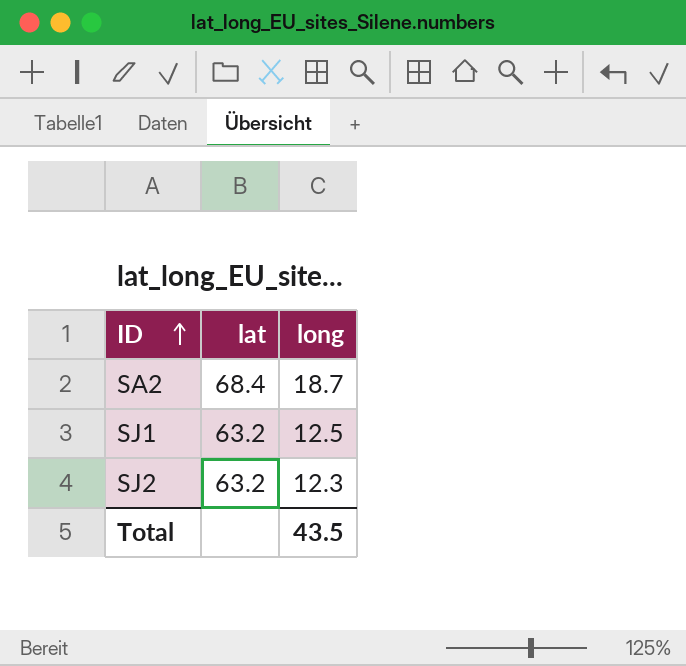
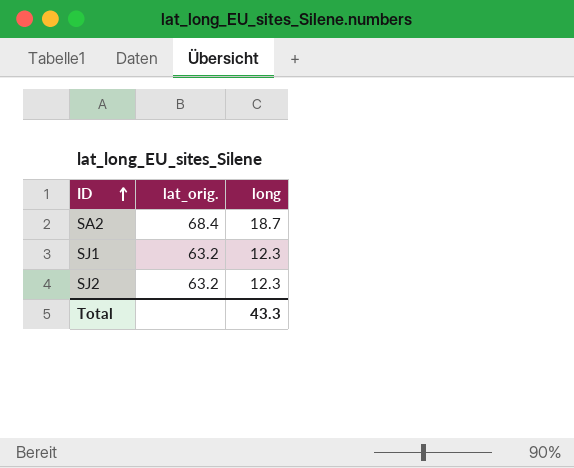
column name: lat -> lat_orig.
SJ1 | long: 12.5 -> 12.3
Total | long: 43.5 -> 43.3

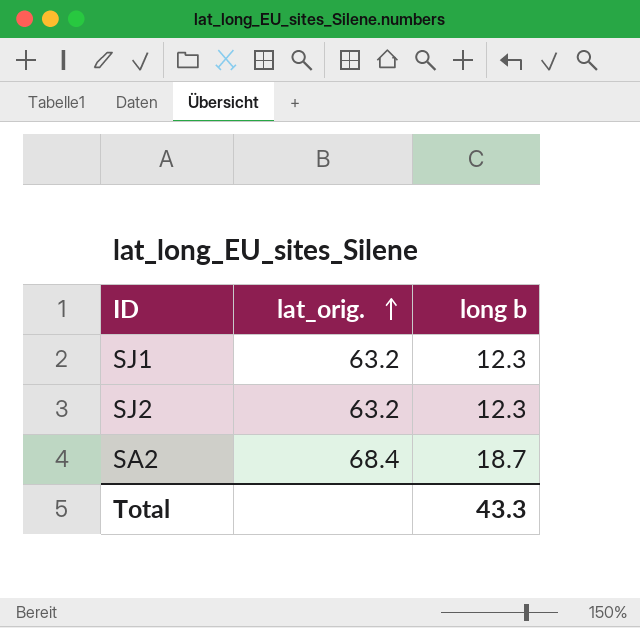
row order: ID ascending -> lat_orig. ascending
column name: long -> long b

